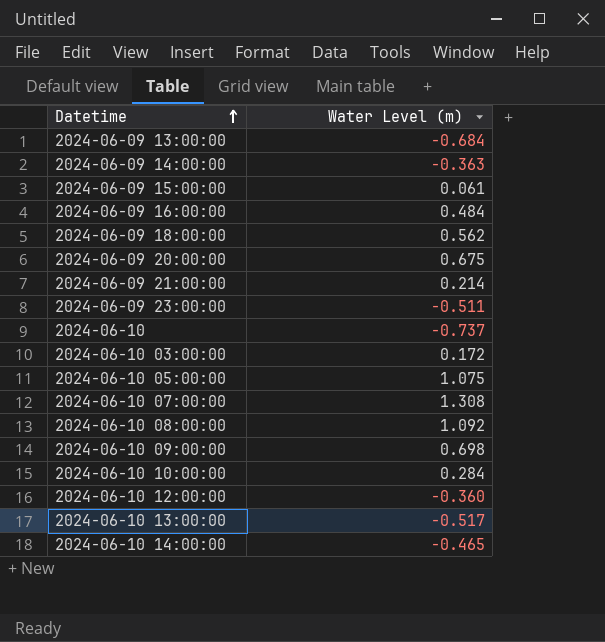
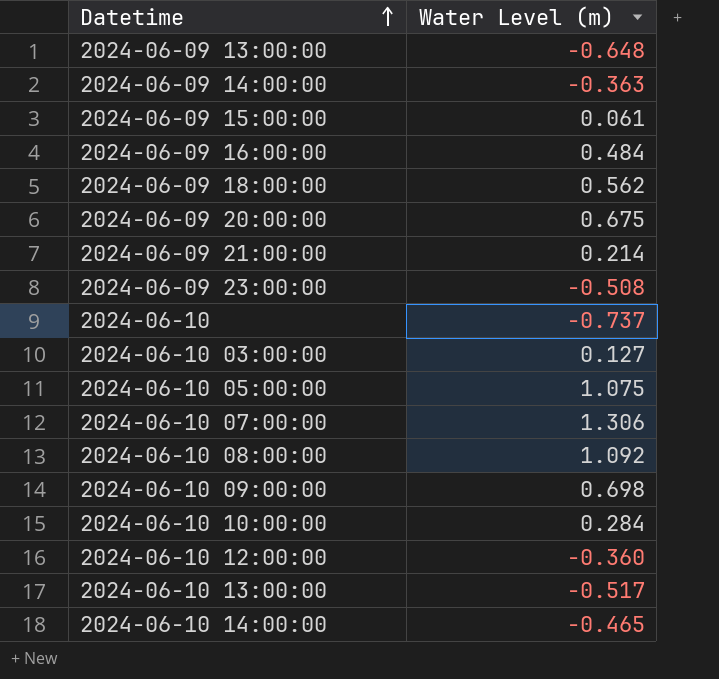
2024-06-09 13:00:00 | Water Level (m): -0.684 -> -0.648
2024-06-09 23:00:00 | Water Level (m): -0.511 -> -0.508
2024-06-10 03:00:00 | Water Level (m): 0.172 -> 0.127
2024-06-10 07:00:00 | Water Level (m): 1.308 -> 1.306

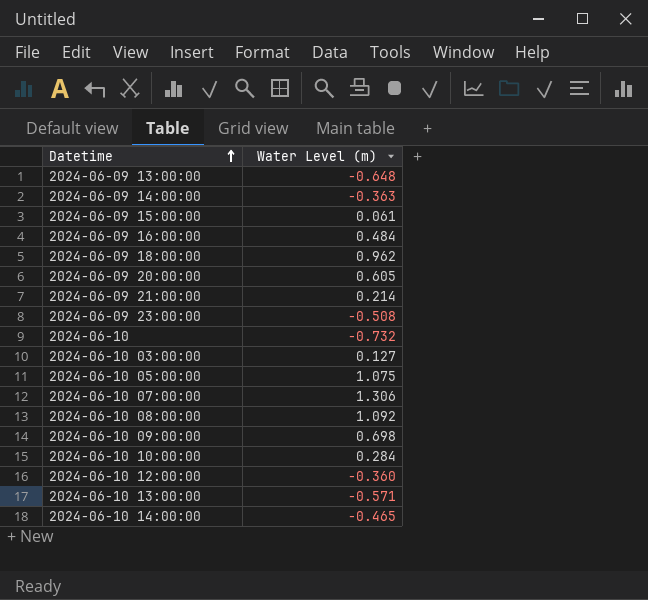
2024-06-09 18:00:00 | Water Level (m): 0.562 -> 0.962
2024-06-09 20:00:00 | Water Level (m): 0.675 -> 0.605
2024-06-10 | Water Level (m): -0.737 -> -0.732
2024-06-10 13:00:00 | Water Level (m): -0.517 -> -0.571

